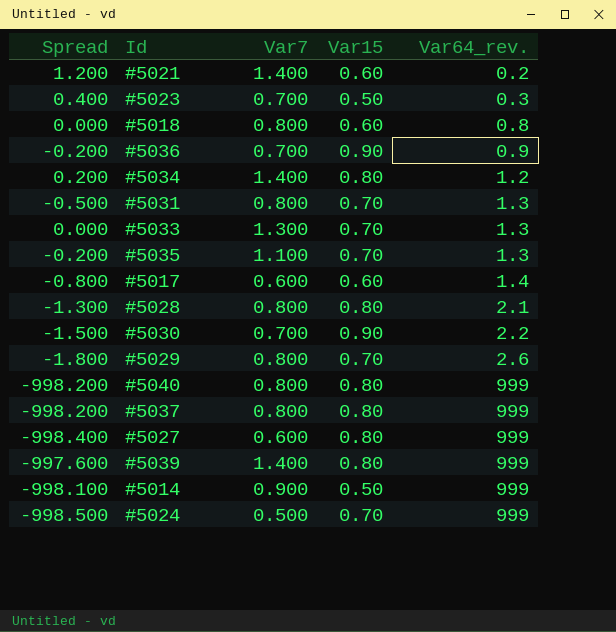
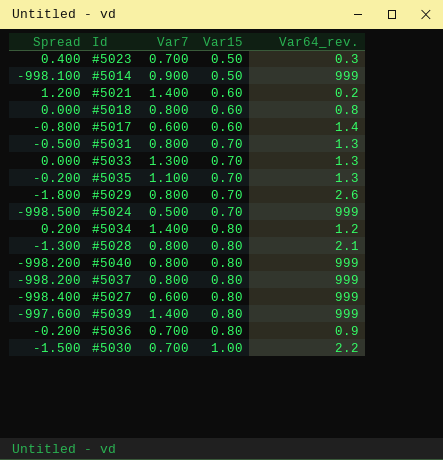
row order: Var64_rev. ascending -> Var15 ascending
#5036 | Var15: 0.90 -> 0.80
#5030 | Var15: 0.90 -> 1.00

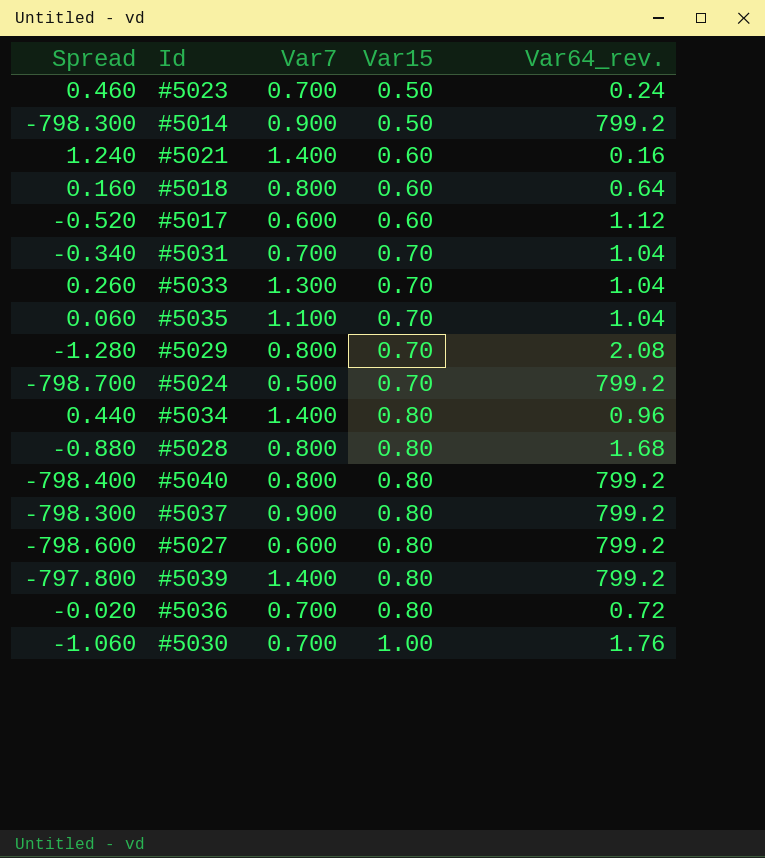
#5023 | Spread: 0.400 -> 0.460
#5023 | Var64_rev.: 0.3 -> 0.24
#5014 | Spread: -998.100 -> -798.300
#5014 | Var64_rev.: 999 -> 799.2
#5021 | Spread: 1.200 -> 1.240
#5021 | Var64_rev.: 0.2 -> 0.16
#5018 | Spread: 0.000 -> 0.160
#5018 | Var64_rev.: 0.8 -> 0.64
#5017 | Spread: -0.800 -> -0.520
#5017 | Var64_rev.: 1.4 -> 1.12
#5031 | Spread: -0.500 -> -0.340
#5031 | Var7: 0.800 -> 0.700
#5031 | Var64_rev.: 1.3 -> 1.04
#5033 | Spread: 0.000 -> 0.260
#5033 | Var64_rev.: 1.3 -> 1.04
#5035 | Spread: -0.200 -> 0.060
#5035 | Var64_rev.: 1.3 -> 1.04
#5029 | Spread: -1.800 -> -1.280
#5029 | Var64_rev.: 2.6 -> 2.08
#5024 | Spread: -998.500 -> -798.700
#5024 | Var64_rev.: 999 -> 799.2
#5034 | Spread: 0.200 -> 0.440
#5034 | Var64_rev.: 1.2 -> 0.96
#5028 | Spread: -1.300 -> -0.880
#5028 | Var64_rev.: 2.1 -> 1.68
#5040 | Spread: -998.200 -> -798.400
#5040 | Var64_rev.: 999 -> 799.2
#5037 | Spread: -998.200 -> -798.300
#5037 | Var7: 0.800 -> 0.900
#5037 | Var64_rev.: 999 -> 799.2
#5027 | Spread: -998.400 -> -798.600
#5027 | Var64_rev.: 999 -> 799.2
#5039 | Spread: -997.600 -> -797.800
#5039 | Var64_rev.: 999 -> 799.2
#5036 | Spread: -0.200 -> -0.020
#5036 | Var64_rev.: 0.9 -> 0.72
#5030 | Spread: -1.500 -> -1.060
#5030 | Var64_rev.: 2.2 -> 1.76

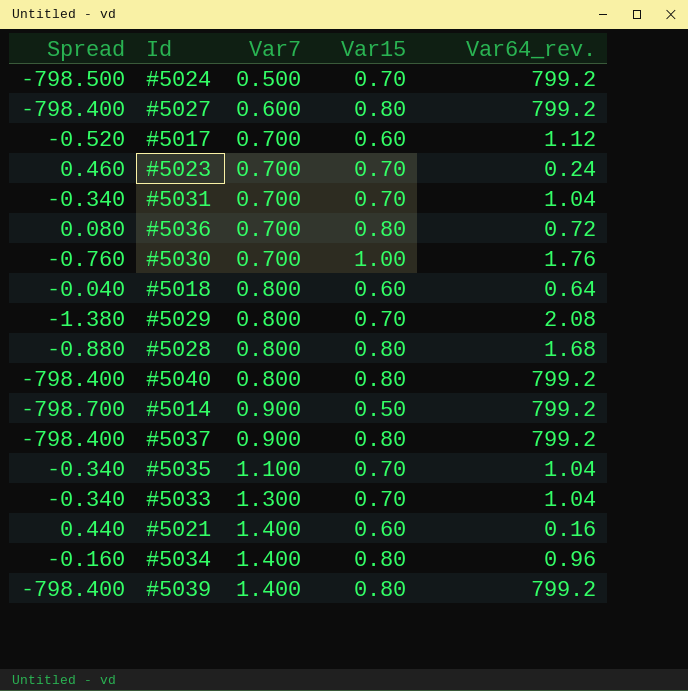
row order: Var15 ascending -> Var7 ascending
column Spread | formula: [Var7] - [Var64_rev.] -> [Var15] - [Var64_rev.]
#5017 | Var7: 0.600 -> 0.700
#5023 | Var15: 0.50 -> 0.70

